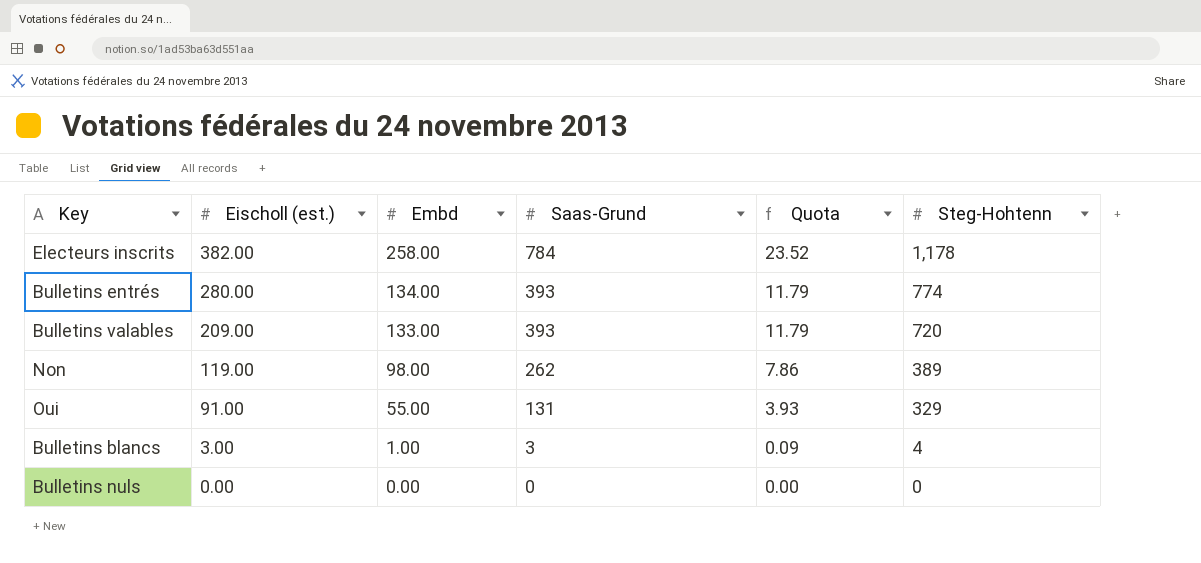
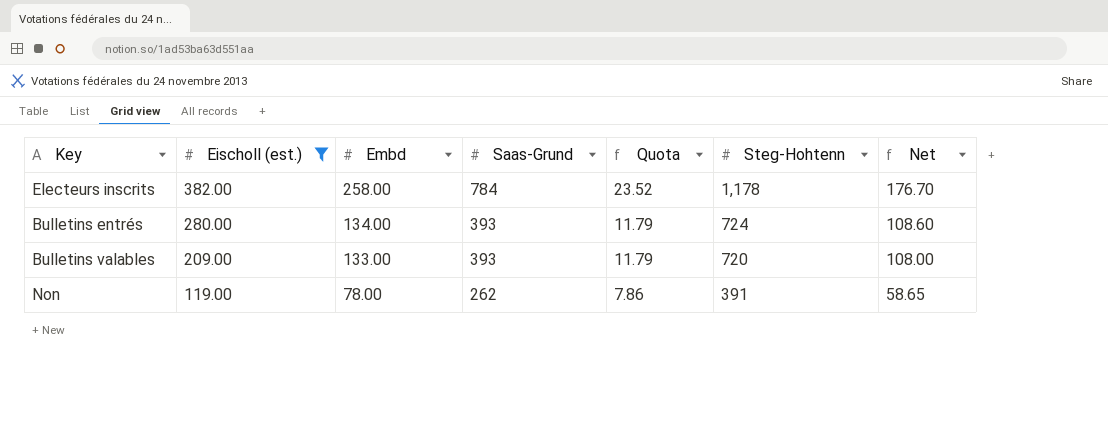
filter: none -> Eischoll (est.) >= 119.00
column Net | formula: none -> [Steg-Hohtenn] * 0.15
Bulletins entrés | Steg-Hohtenn: 774 -> 724
Non | Embd: 98.00 -> 78.00
Non | Steg-Hohtenn: 389 -> 391

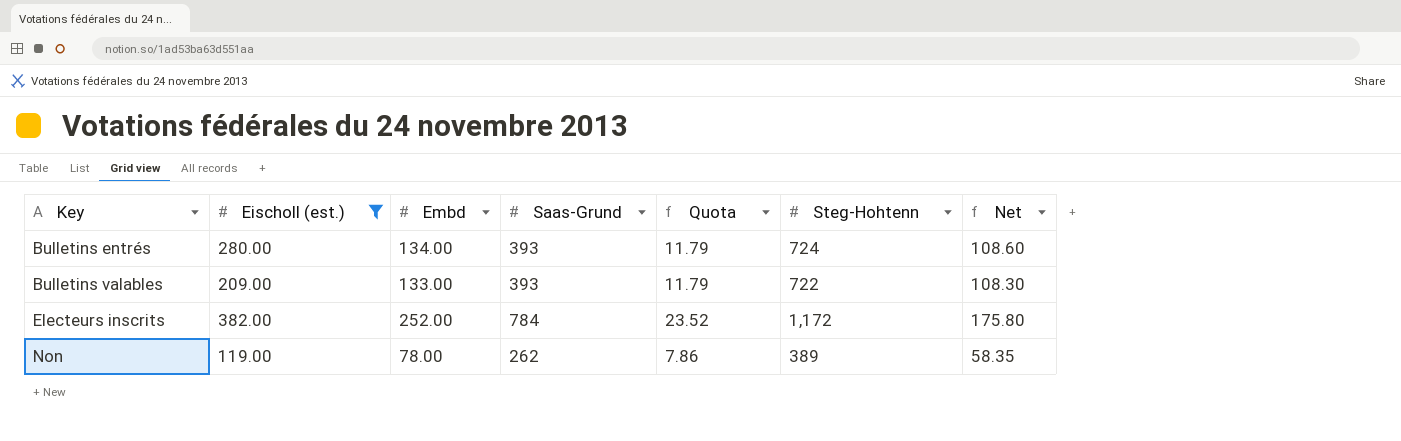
row order: Eischoll (est.) descending -> Key ascending
Bulletins valables | Steg-Hohtenn: 720 -> 722
Bulletins valables | Net: 108.00 -> 108.30
Electeurs inscrits | Embd: 258.00 -> 252.00
Electeurs inscrits | Steg-Hohtenn: 1,178 -> 1,172
Electeurs inscrits | Net: 176.70 -> 175.80
Non | Steg-Hohtenn: 391 -> 389
Non | Net: 58.65 -> 58.35

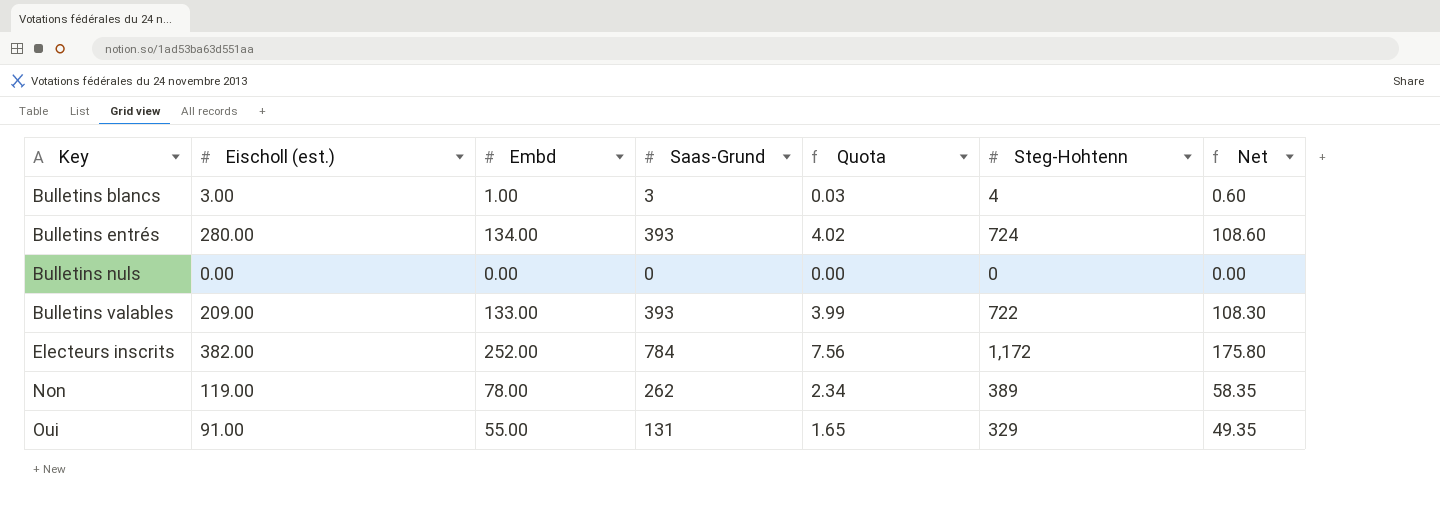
filter: Eischoll (est.) >= 119.00 -> none
column Quota | formula: [Saas-Grund] * 0.03 -> [Embd] * 0.03

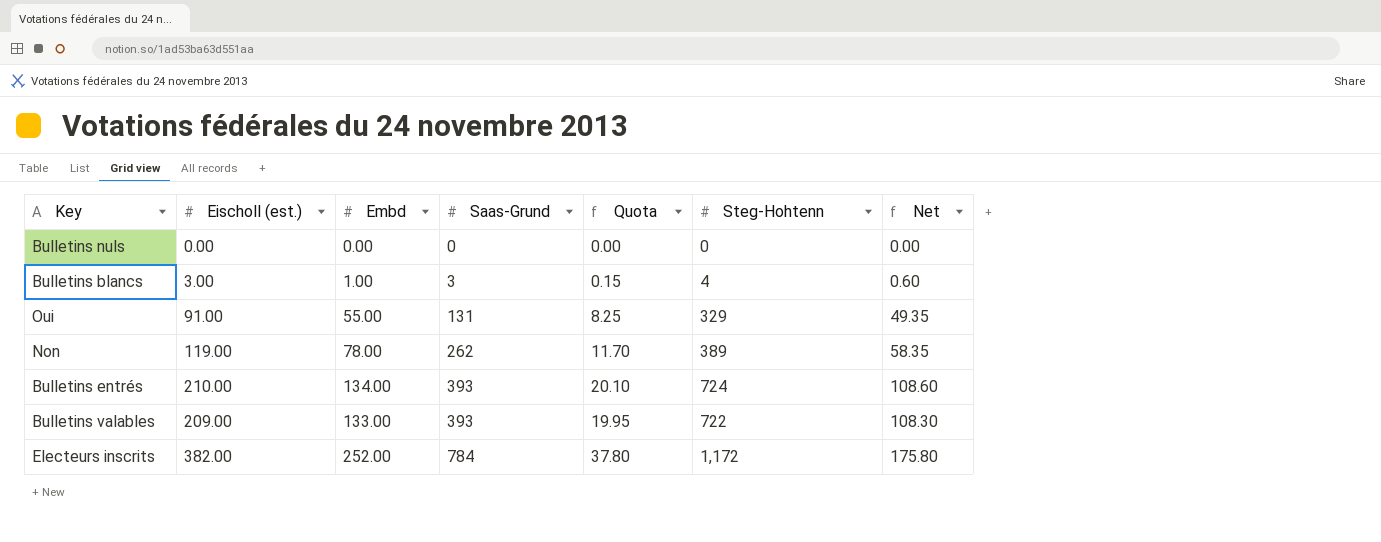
row order: Key ascending -> Saas-Grund ascending
column Quota | formula: [Embd] * 0.03 -> [Embd] * 0.15
Bulletins entrés | Eischoll (est.): 280.00 -> 210.00

